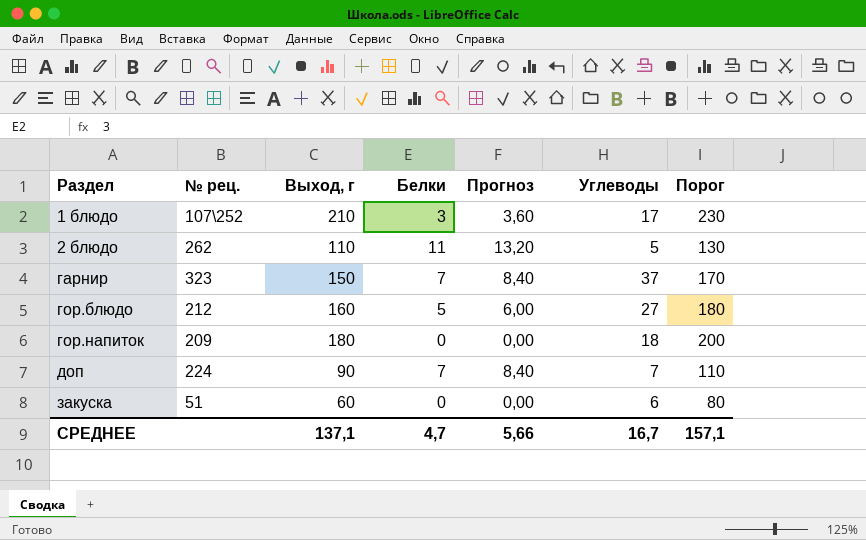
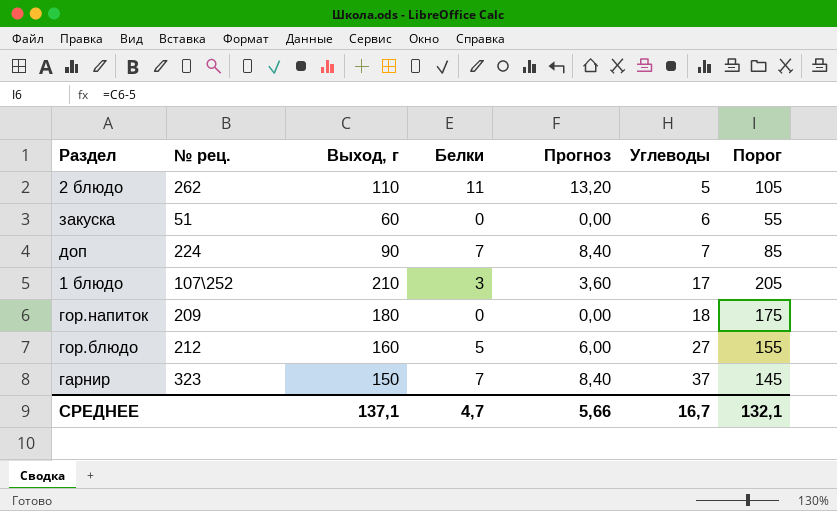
row order: Раздел ascending -> Углеводы ascending
column Порог | formula: [Выход, г] + 20 -> [Выход, г] - 5
СРЕДНЕЕ | Порог: 157,1 -> 132,1

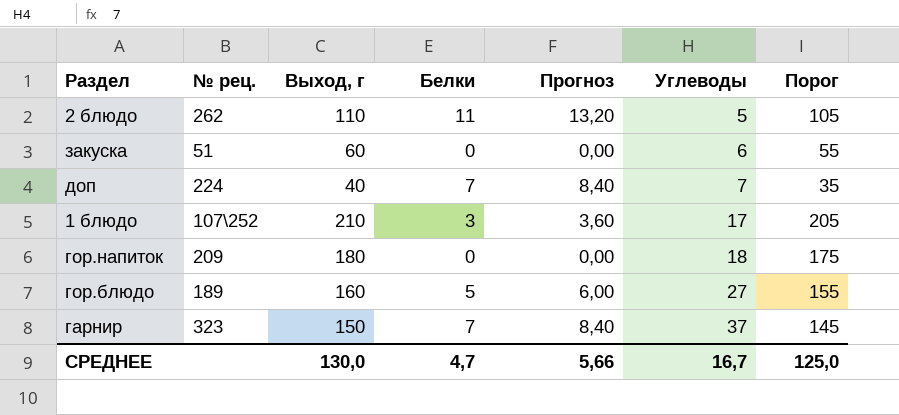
доп | Выход, г: 90 -> 40
доп | Порог: 85 -> 35
гор.блюдо | № рец.: 212 -> 189
СРЕДНЕЕ | Выход, г: 137,1 -> 130,0
СРЕДНЕЕ | Порог: 132,1 -> 125,0

